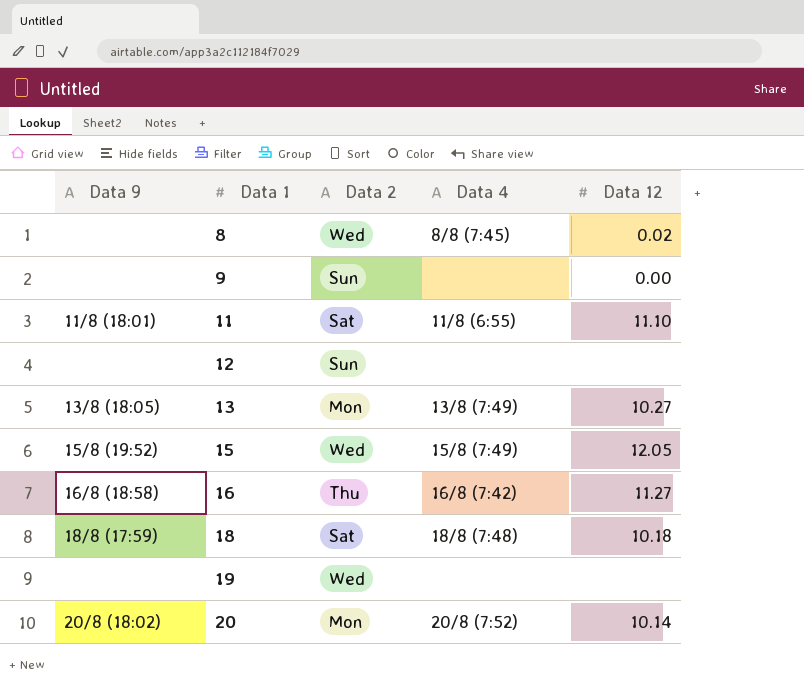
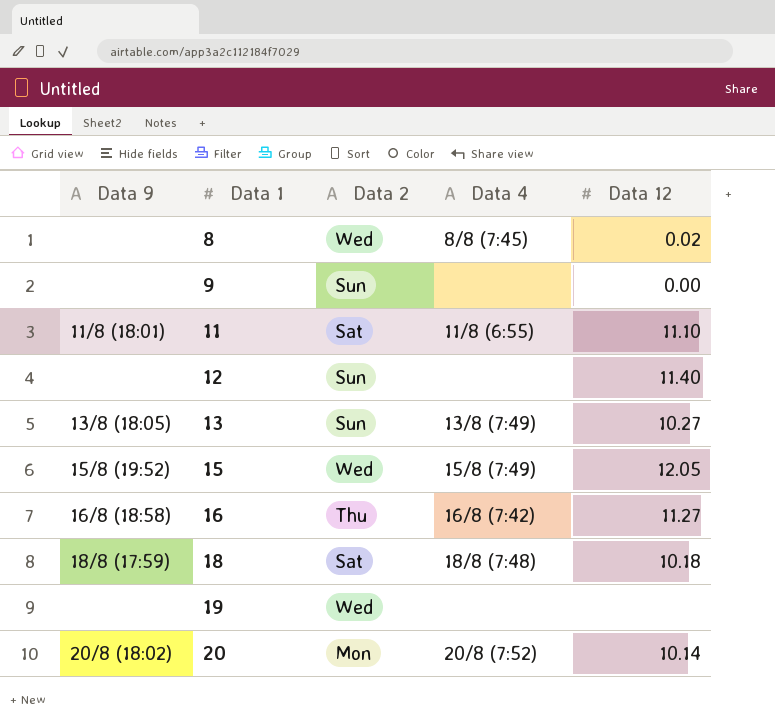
12 | Data 12: none -> 11.40
13 | Data 2: Mon -> Sun

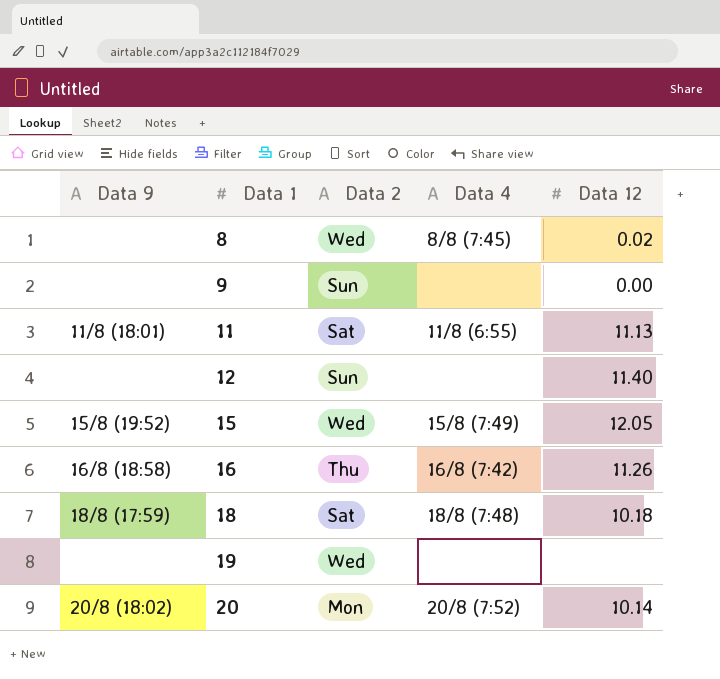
row 13: 13/8 (18:05) | Sun | 13/8 (7:49) | 10.27 -> none
11 | Data 12: 11.10 -> 11.13
16 | Data 12: 11.27 -> 11.26

